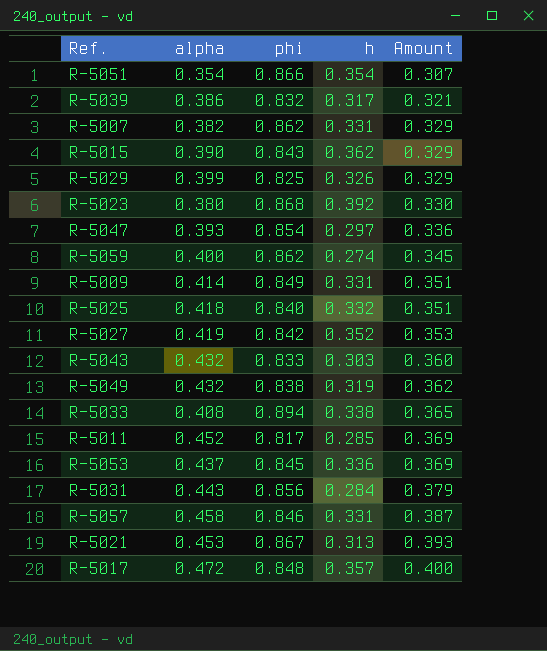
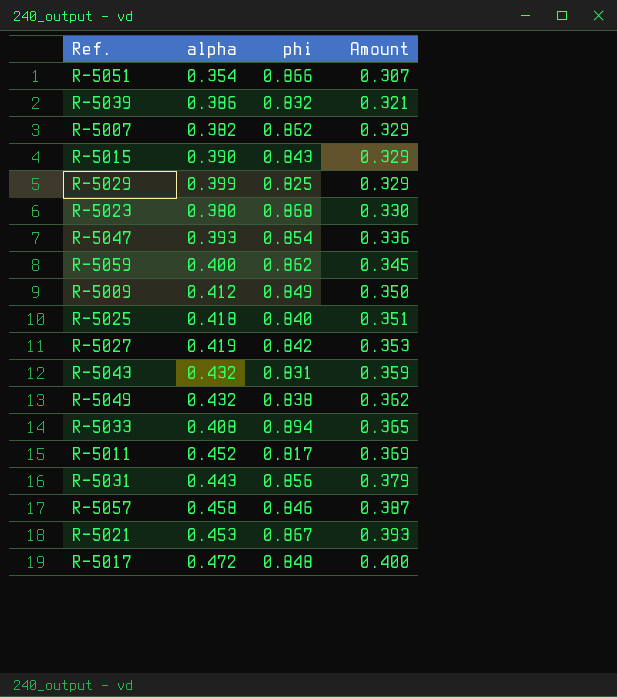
column h | position: 4 -> none
row R-5053: 0.437 | 0.845 | 0.336 | 0.369 -> none
R-5009 | alpha: 0.414 -> 0.412
R-5009 | Amount: 0.351 -> 0.350
R-5043 | phi: 0.833 -> 0.831
R-5043 | Amount: 0.360 -> 0.359

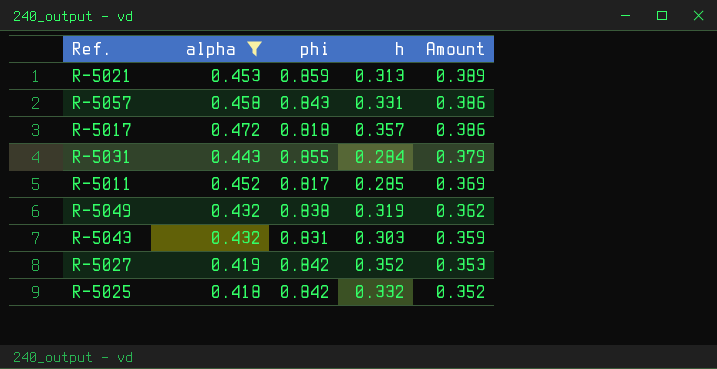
filter: none -> alpha >= 0.418
row order: Amount ascending -> Amount descending
column h | position: none -> 4
R-5021 | phi: 0.867 -> 0.859
R-5021 | Amount: 0.393 -> 0.389
R-5057 | phi: 0.846 -> 0.843
R-5057 | Amount: 0.387 -> 0.386
R-5017 | phi: 0.848 -> 0.818
R-5017 | Amount: 0.400 -> 0.386
R-5031 | phi: 0.856 -> 0.855
R-5025 | phi: 0.840 -> 0.842
R-5025 | Amount: 0.351 -> 0.352

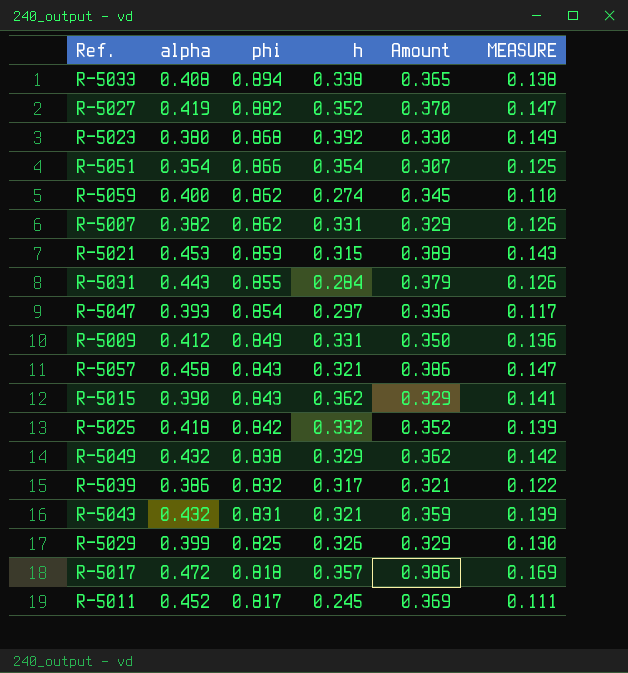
filter: alpha >= 0.418 -> none
row order: Amount descending -> phi descending
column MEASURE | formula: none -> [alpha] * [h]
R-5027 | phi: 0.842 -> 0.882
R-5027 | Amount: 0.353 -> 0.370
R-5021 | h: 0.313 -> 0.315
R-5057 | h: 0.331 -> 0.321
R-5049 | h: 0.319 -> 0.329
R-5043 | h: 0.303 -> 0.321
R-5011 | h: 0.285 -> 0.245

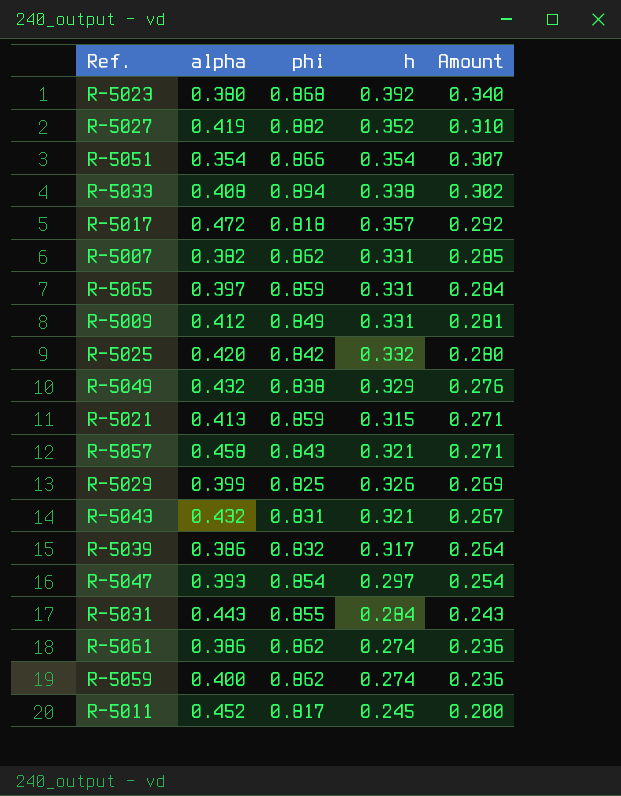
row order: phi descending -> Amount descending
column MEASURE | formula: [alpha] * [h] -> none
column Amount | formula: [alpha] * [phi] -> [phi] * [h]
row R-5015: 0.390 | 0.843 | 0.362 | 0.329 | 0.141 -> none
row R-5065: none -> 0.397 | 0.859 | 0.331 | 0.284
R-5025 | alpha: 0.418 -> 0.420
R-5021 | alpha: 0.453 -> 0.413
row R-5061: none -> 0.386 | 0.862 | 0.274 | 0.236

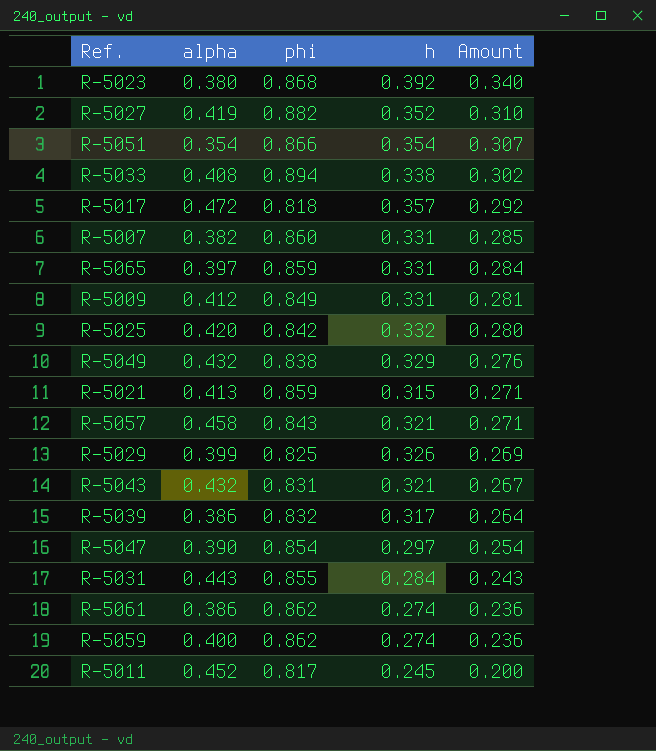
R-5007 | phi: 0.862 -> 0.860
R-5047 | alpha: 0.393 -> 0.390

